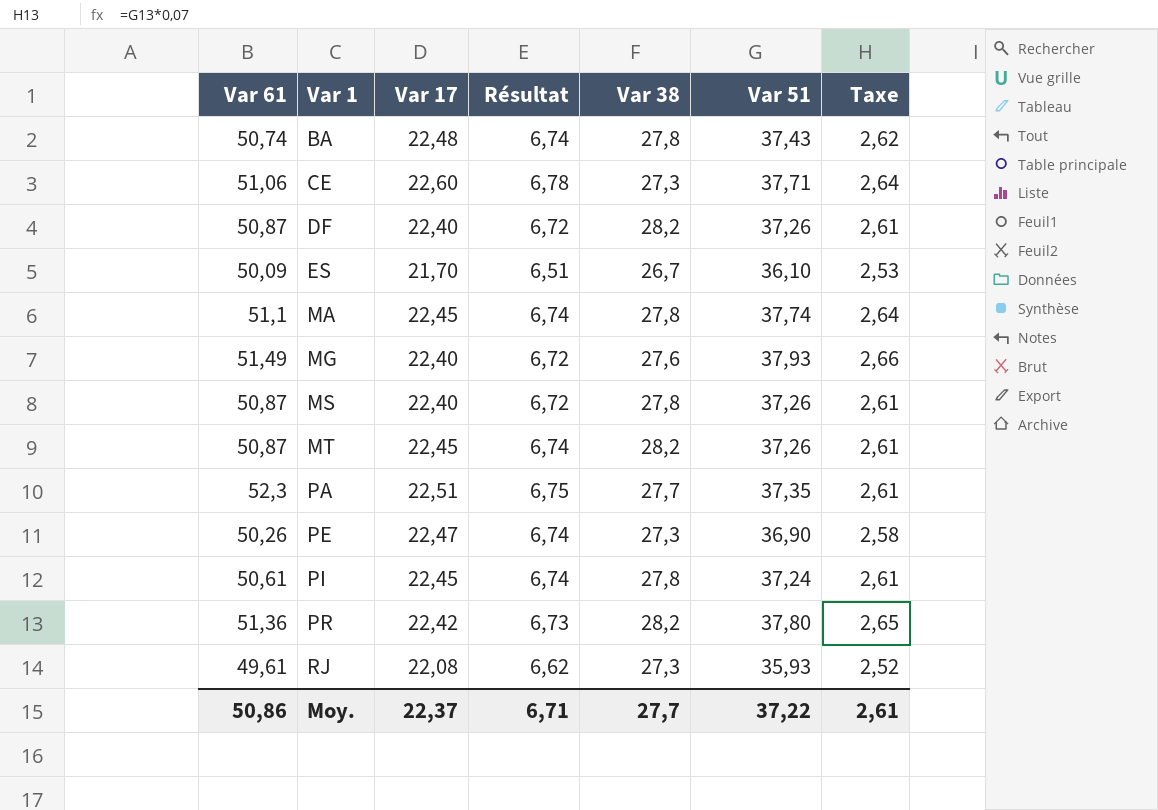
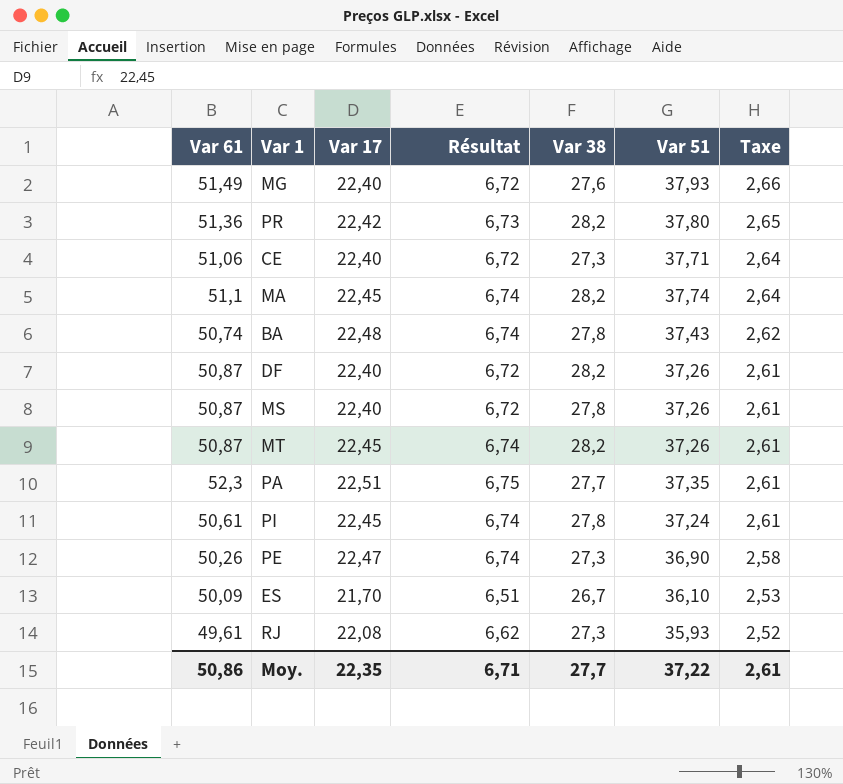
row order: Var 1 ascending -> Taxe descending
CE | Var 17: 22,60 -> 22,40
CE | Résultat: 6,78 -> 6,72
MA | Var 38: 27,8 -> 28,2
Moy. | Var 17: 22,37 -> 22,35

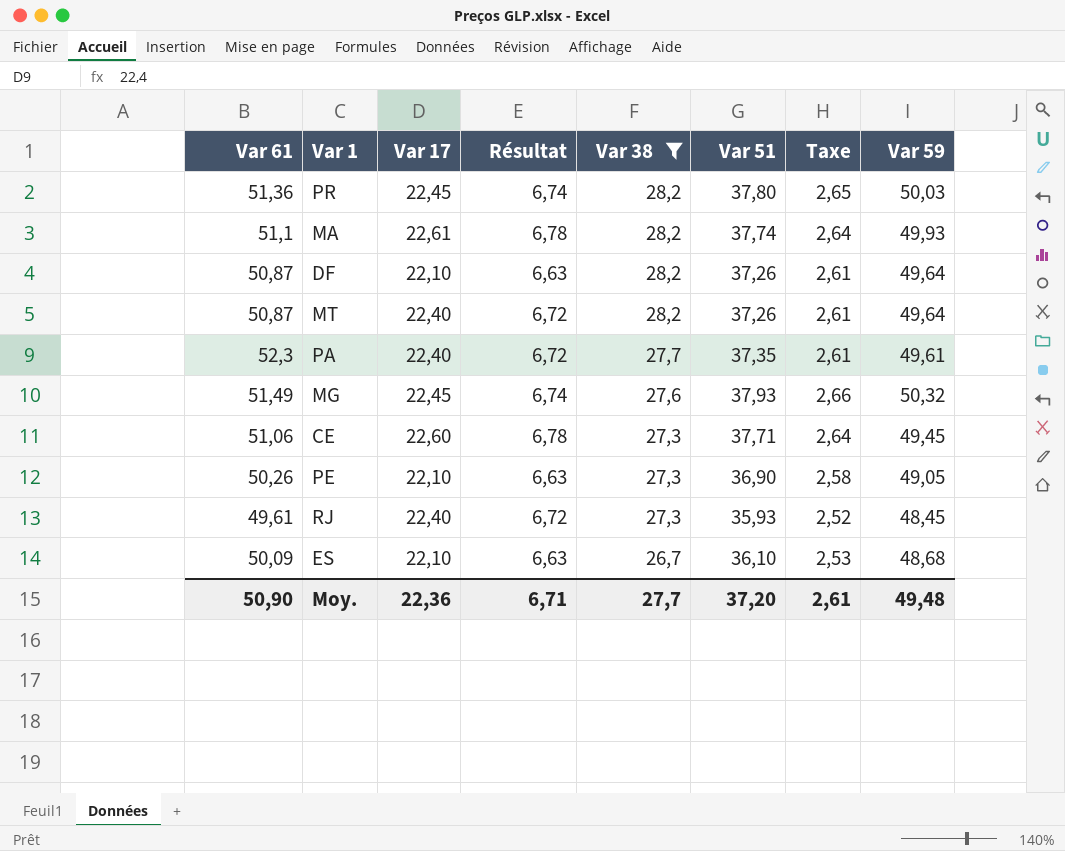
filter: none -> Var 38 != 27,8
row order: Taxe descending -> Var 38 descending
column Var 59 | position: none -> 8
PR | Var 17: 22,42 -> 22,45
PR | Résultat: 6,73 -> 6,74
MA | Var 17: 22,45 -> 22,61
MA | Résultat: 6,74 -> 6,78
DF | Var 17: 22,40 -> 22,10
DF | Résultat: 6,72 -> 6,63
MT | Var 17: 22,45 -> 22,40
MT | Résultat: 6,74 -> 6,72
PA | Var 17: 22,51 -> 22,40
PA | Résultat: 6,75 -> 6,72
MG | Var 17: 22,40 -> 22,45
MG | Résultat: 6,72 -> 6,74
CE | Var 17: 22,40 -> 22,60
CE | Résultat: 6,72 -> 6,78
PE | Var 17: 22,47 -> 22,10
PE | Résultat: 6,74 -> 6,63
RJ | Var 17: 22,08 -> 22,40
RJ | Résultat: 6,62 -> 6,72
ES | Var 17: 21,70 -> 22,10
ES | Résultat: 6,51 -> 6,63
Moy. | Var 61: 50,86 -> 50,90
Moy. | Var 17: 22,35 -> 22,36
Moy. | Var 51: 37,22 -> 37,20

